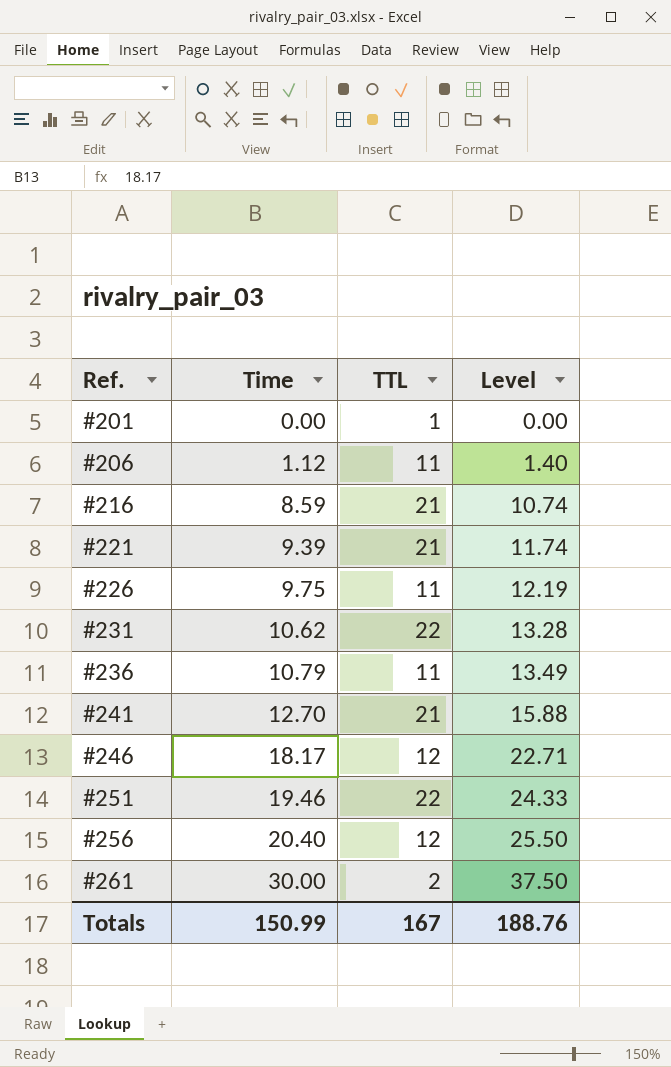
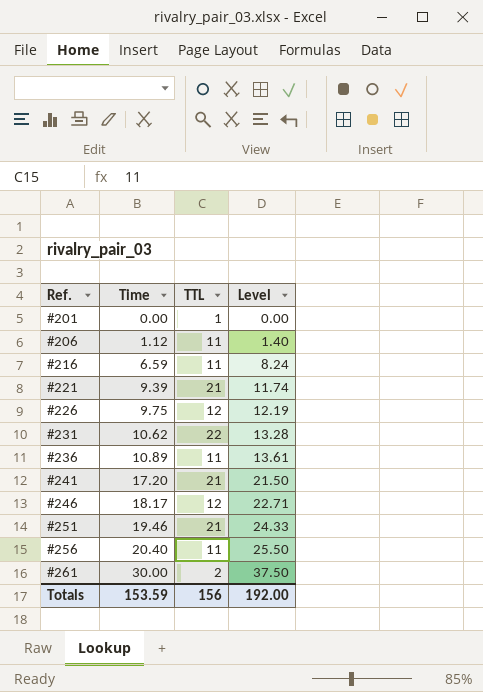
#216 | Time: 8.59 -> 6.59
#216 | TTL: 21 -> 11
#216 | Level: 10.74 -> 8.24
#226 | TTL: 11 -> 12
#236 | Time: 10.79 -> 10.89
#236 | Level: 13.49 -> 13.61
#241 | Time: 12.70 -> 17.20
#241 | Level: 15.88 -> 21.50
#251 | TTL: 22 -> 21
#256 | TTL: 12 -> 11
Totals | Time: 150.99 -> 153.59
Totals | TTL: 167 -> 156
Totals | Level: 188.76 -> 192.00

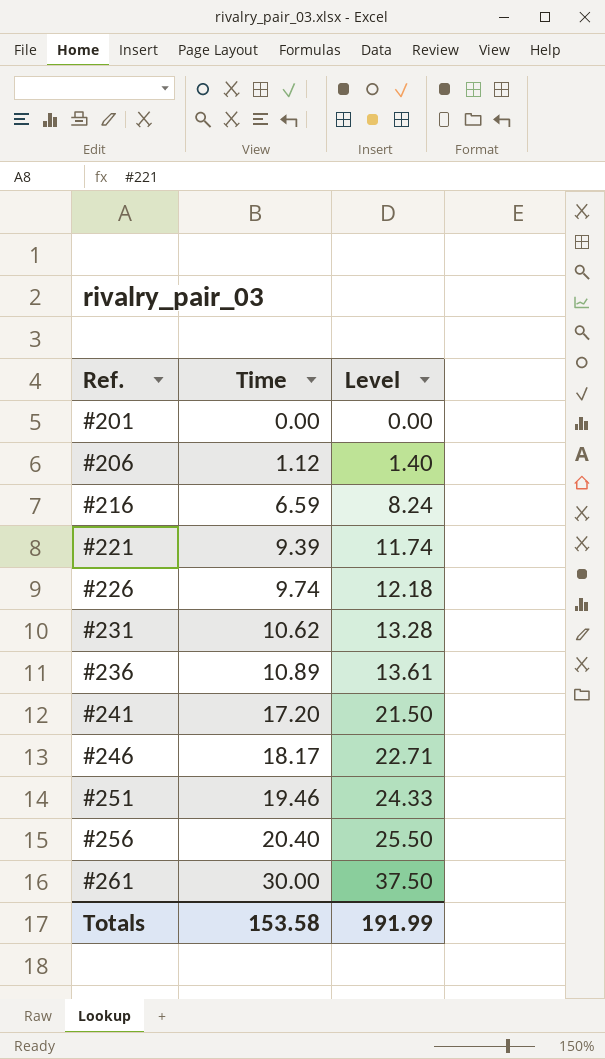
column TTL | position: 3 -> none
#226 | Time: 9.75 -> 9.74
#226 | Level: 12.19 -> 12.18
Totals | Time: 153.59 -> 153.58
Totals | Level: 192.00 -> 191.99

